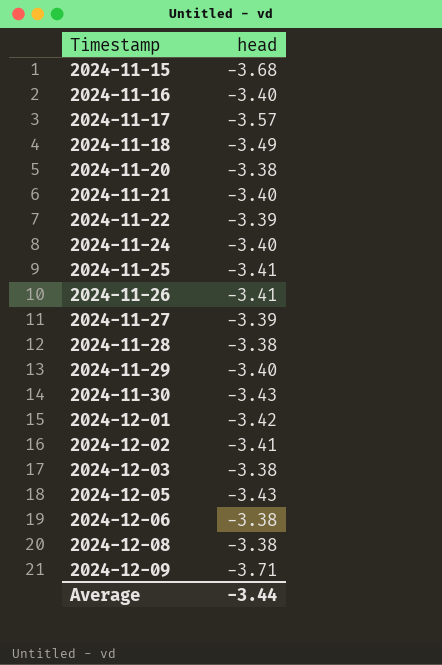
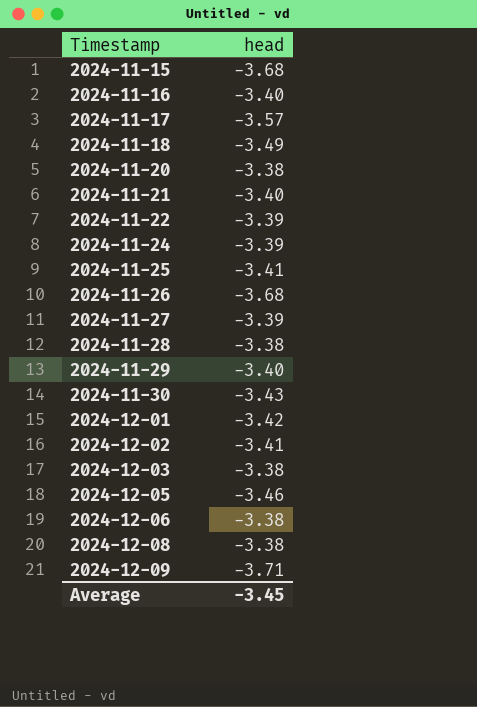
2024-11-24 | head: -3.40 -> -3.39
2024-11-26 | head: -3.41 -> -3.68
2024-12-05 | head: -3.43 -> -3.46
Average | head: -3.44 -> -3.45

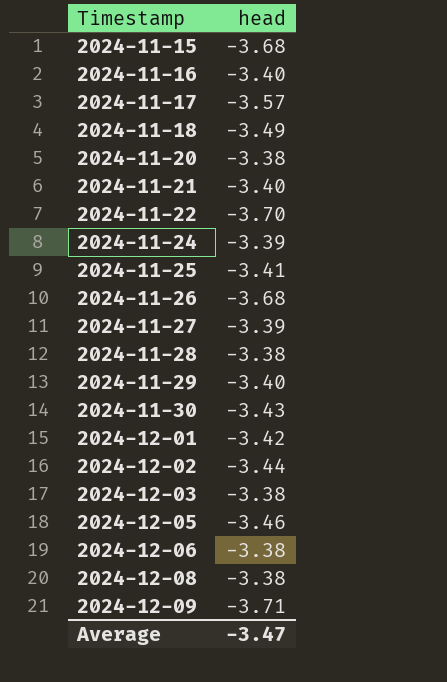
2024-11-22 | head: -3.39 -> -3.70
2024-12-02 | head: -3.41 -> -3.44
Average | head: -3.45 -> -3.47

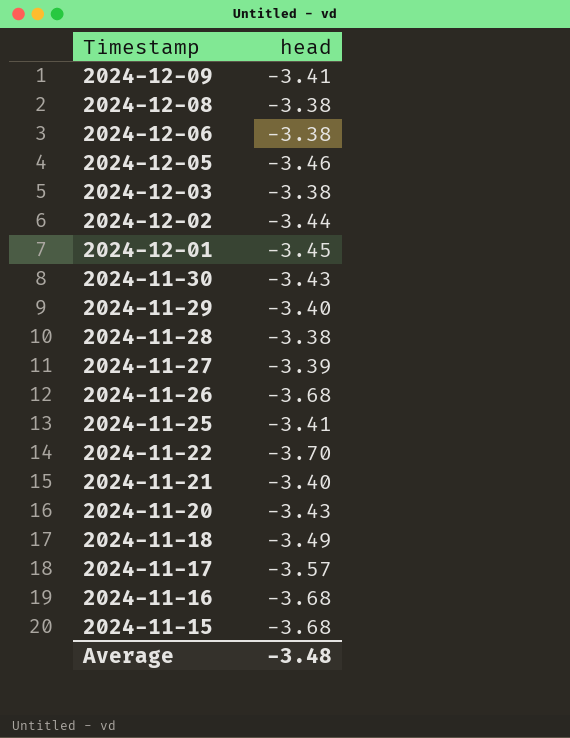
row order: Timestamp ascending -> Timestamp descending
row 2024-11-24: -3.39 -> none
2024-12-09 | head: -3.71 -> -3.41
2024-12-01 | head: -3.42 -> -3.45
2024-11-20 | head: -3.38 -> -3.43
2024-11-16 | head: -3.40 -> -3.68
Average | head: -3.47 -> -3.48

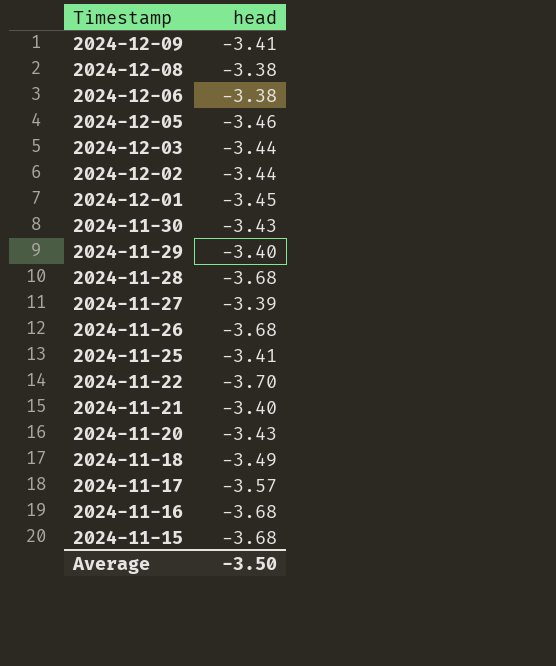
2024-12-03 | head: -3.38 -> -3.44
2024-11-28 | head: -3.38 -> -3.68
Average | head: -3.48 -> -3.50

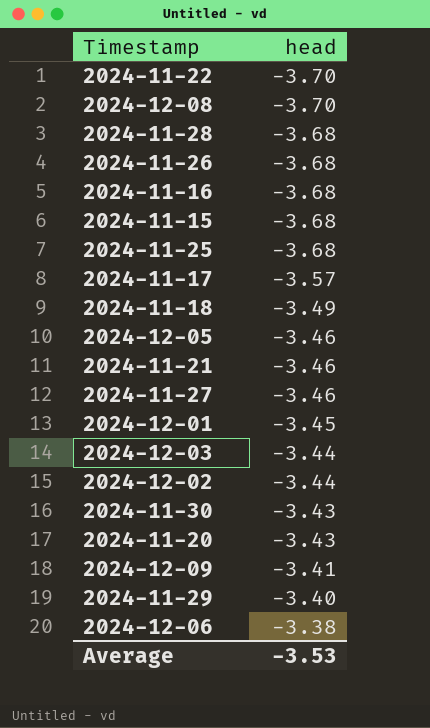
row order: Timestamp descending -> head ascending
2024-12-08 | head: -3.38 -> -3.70
2024-11-25 | head: -3.41 -> -3.68
2024-11-21 | head: -3.40 -> -3.46
2024-11-27 | head: -3.39 -> -3.46
Average | head: -3.50 -> -3.53

